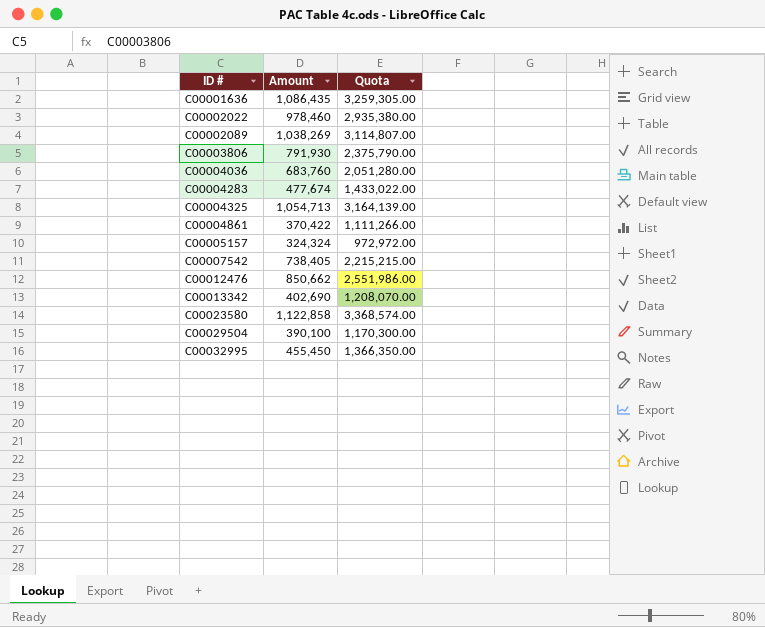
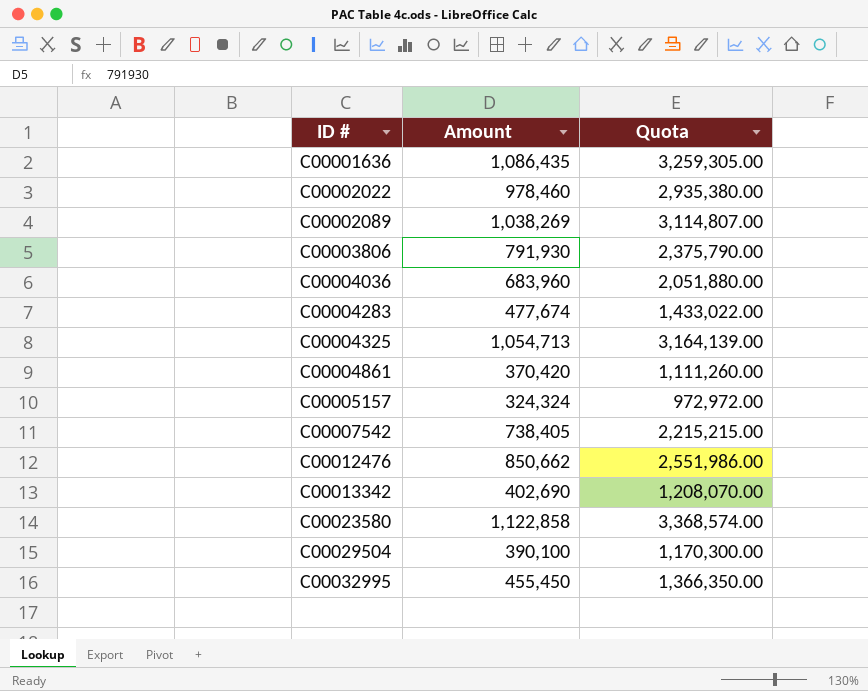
C00004036 | Amount: 683,760 -> 683,960
C00004036 | Quota: 2,051,280.00 -> 2,051,880.00
C00004861 | Amount: 370,422 -> 370,420
C00004861 | Quota: 1,111,266.00 -> 1,111,260.00

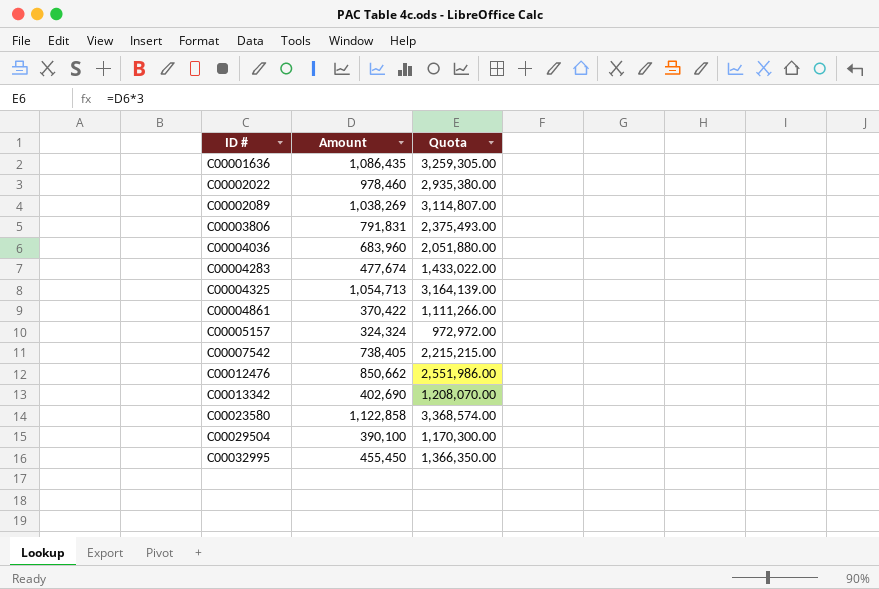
C00003806 | Amount: 791,930 -> 791,831
C00003806 | Quota: 2,375,790.00 -> 2,375,493.00
C00004861 | Amount: 370,420 -> 370,422
C00004861 | Quota: 1,111,260.00 -> 1,111,266.00

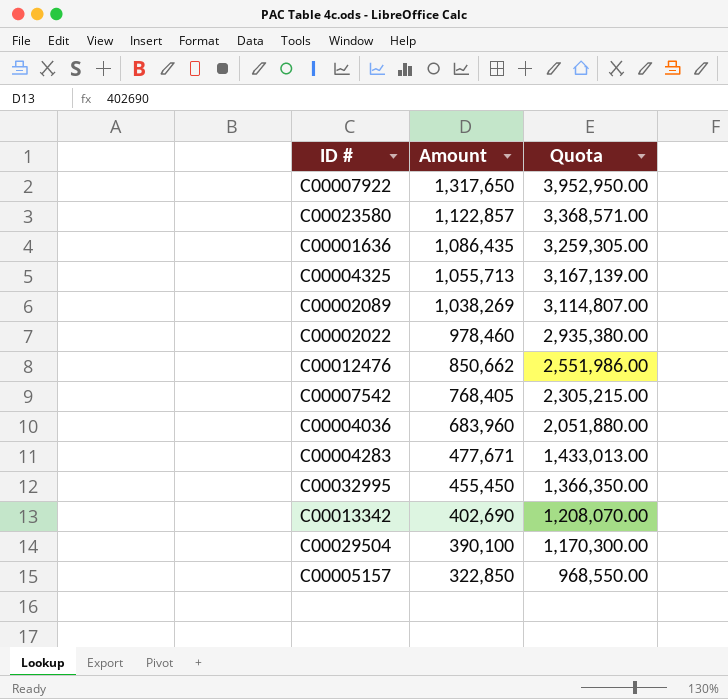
row order: ID # ascending -> Amount descending
row C00003806: 791,831 | 2,375,493.00 -> none
row C00004861: 370,422 | 1,111,266.00 -> none
row C00007922: none -> 1,317,650 | 3,952,950.00
C00023580 | Amount: 1,122,858 -> 1,122,857
C00023580 | Quota: 3,368,574.00 -> 3,368,571.00
C00004325 | Amount: 1,054,713 -> 1,055,713
C00004325 | Quota: 3,164,139.00 -> 3,167,139.00
C00007542 | Amount: 738,405 -> 768,405
C00007542 | Quota: 2,215,215.00 -> 2,305,215.00
C00004283 | Amount: 477,674 -> 477,671
C00004283 | Quota: 1,433,022.00 -> 1,433,013.00
C00005157 | Amount: 324,324 -> 322,850
C00005157 | Quota: 972,972.00 -> 968,550.00

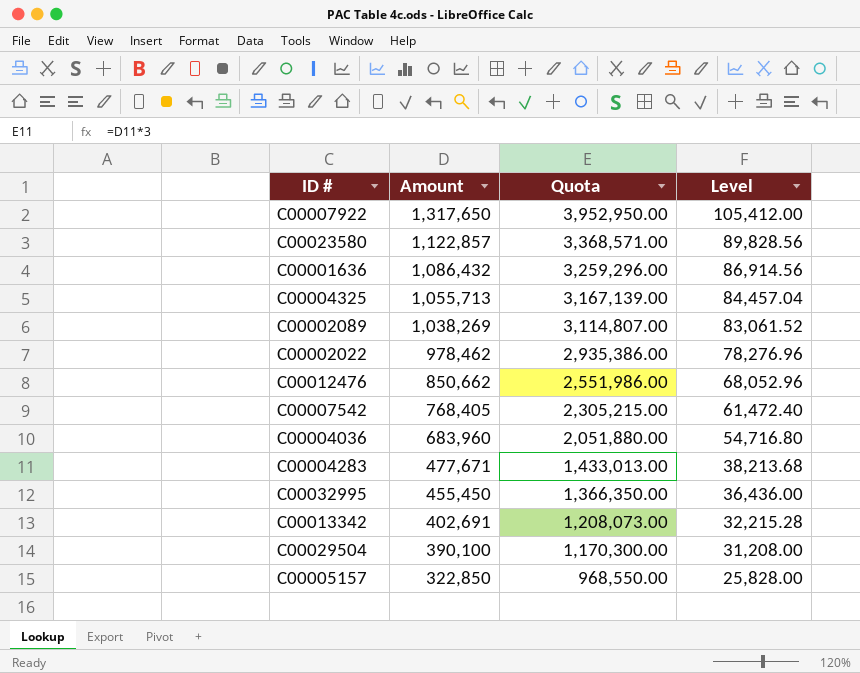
column Level | formula: none -> [Amount] * 0.08
C00001636 | Amount: 1,086,435 -> 1,086,432
C00001636 | Quota: 3,259,305.00 -> 3,259,296.00
C00002022 | Amount: 978,460 -> 978,462
C00002022 | Quota: 2,935,380.00 -> 2,935,386.00
C00013342 | Amount: 402,690 -> 402,691
C00013342 | Quota: 1,208,070.00 -> 1,208,073.00

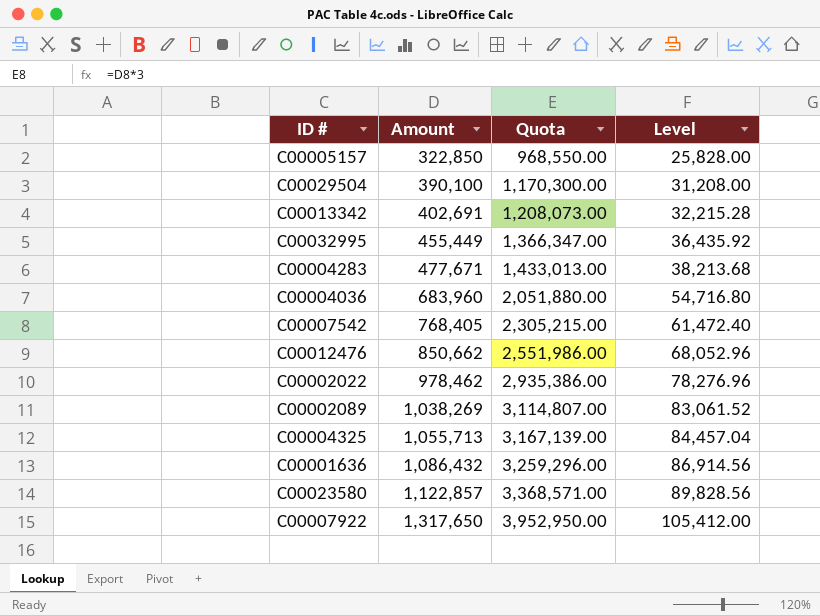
row order: Amount descending -> Amount ascending
C00032995 | Amount: 455,450 -> 455,449
C00032995 | Quota: 1,366,350.00 -> 1,366,347.00
C00032995 | Level: 36,436.00 -> 36,435.92

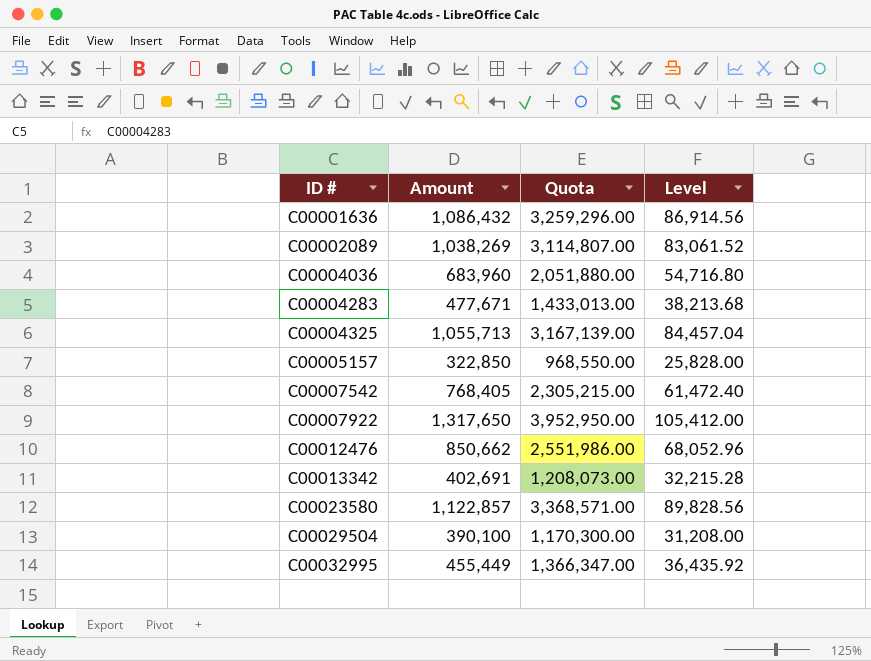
row order: Amount ascending -> ID # ascending
row C00002022: 978,462 | 2,935,386.00 | 78,276.96 -> none

